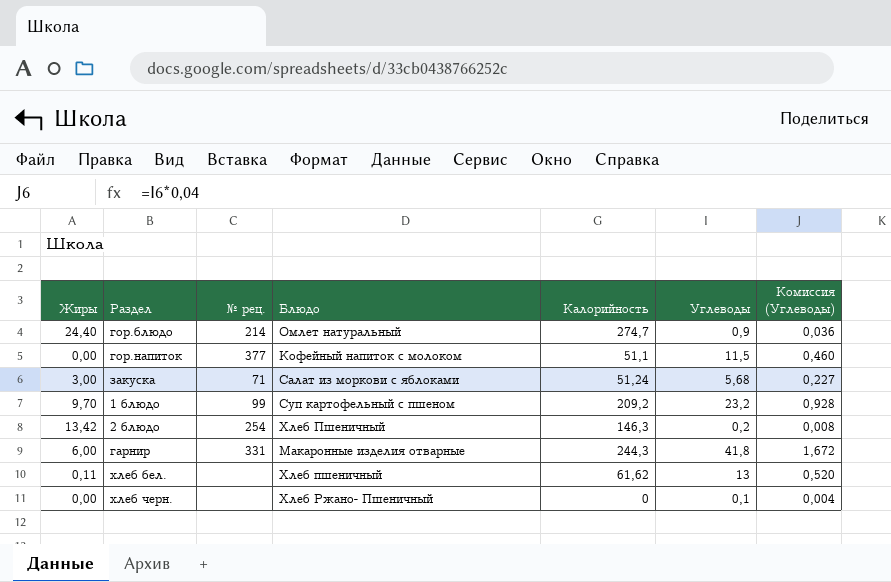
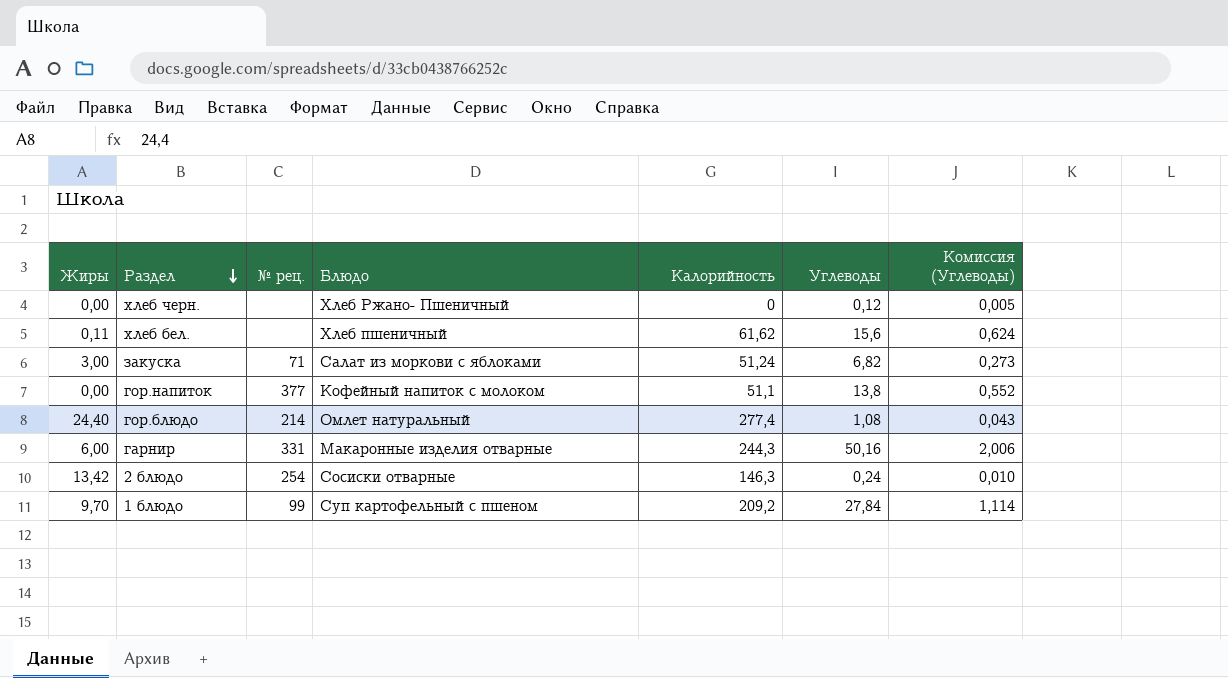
row order: none -> Раздел descending
хлеб черн. | Углеводы: 0,1 -> 0,12
хлеб черн. | Комиссия (Углеводы): 0,004 -> 0,005
хлеб бел. | Углеводы: 13 -> 15,6
хлеб бел. | Комиссия (Углеводы): 0,520 -> 0,624
закуска | Углеводы: 5,68 -> 6,82
закуска | Комиссия (Углеводы): 0,227 -> 0,273
гор.напиток | Углеводы: 11,5 -> 13,8
гор.напиток | Комиссия (Углеводы): 0,460 -> 0,552
гор.блюдо | Калорийность: 274,7 -> 277,4
гор.блюдо | Углеводы: 0,9 -> 1,08
гор.блюдо | Комиссия (Углеводы): 0,036 -> 0,043
гарнир | Углеводы: 41,8 -> 50,16
гарнир | Комиссия (Углеводы): 1,672 -> 2,006
2 блюдо | Блюдо: Хлеб Пшеничный -> Сосиски отварные
2 блюдо | Углеводы: 0,2 -> 0,24
2 блюдо | Комиссия (Углеводы): 0,008 -> 0,010
1 блюдо | Углеводы: 23,2 -> 27,84
1 блюдо | Комиссия (Углеводы): 0,928 -> 1,114

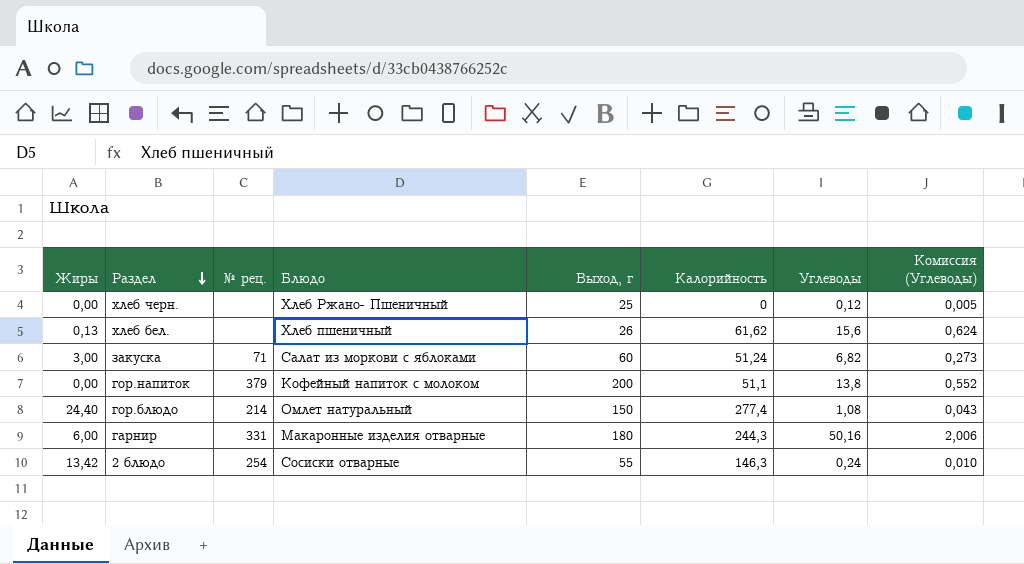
column Выход, г | position: none -> 5
row 1 блюдо: 9,70 | 99 | Суп картофельный с пшеном | 209,2 | 27,84 | 1,114 -> none
хлеб бел. | Жиры: 0,11 -> 0,13
гор.напиток | № рец.: 377 -> 379

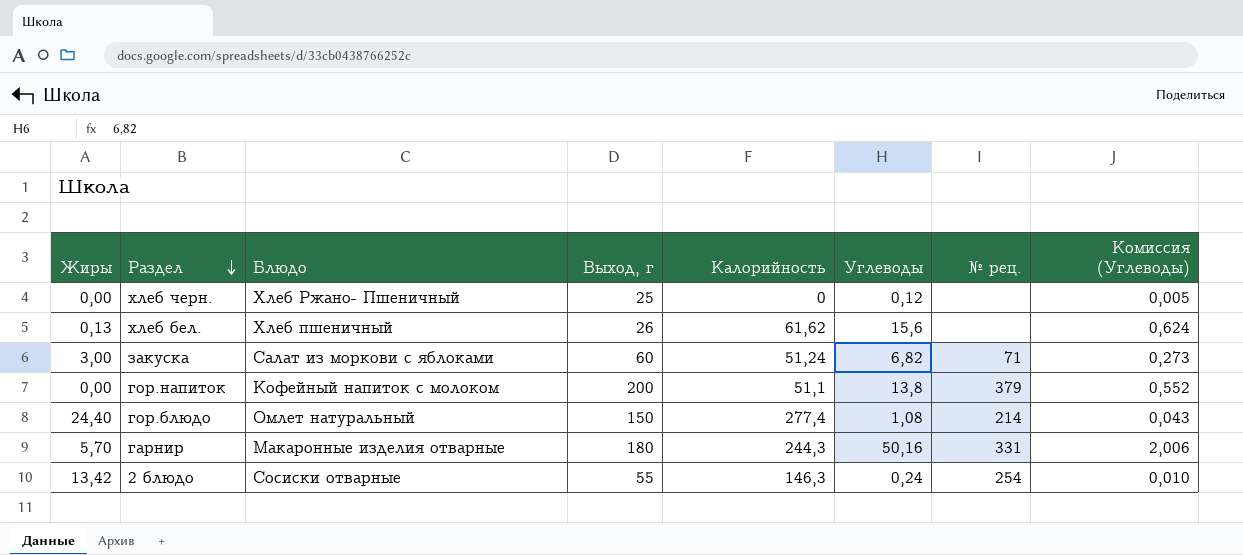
column № рец. | position: 3 -> 7
гарнир | Жиры: 6,00 -> 5,70

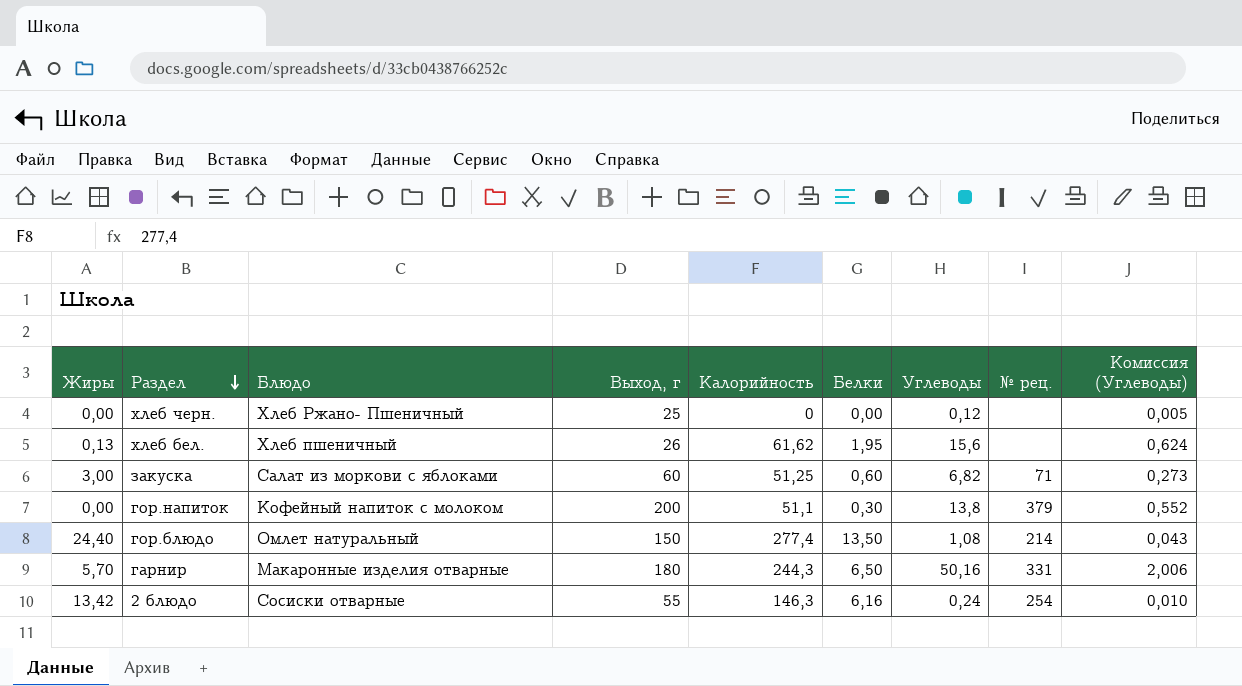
column Белки | position: none -> 6
закуска | Калорийность: 51,24 -> 51,25

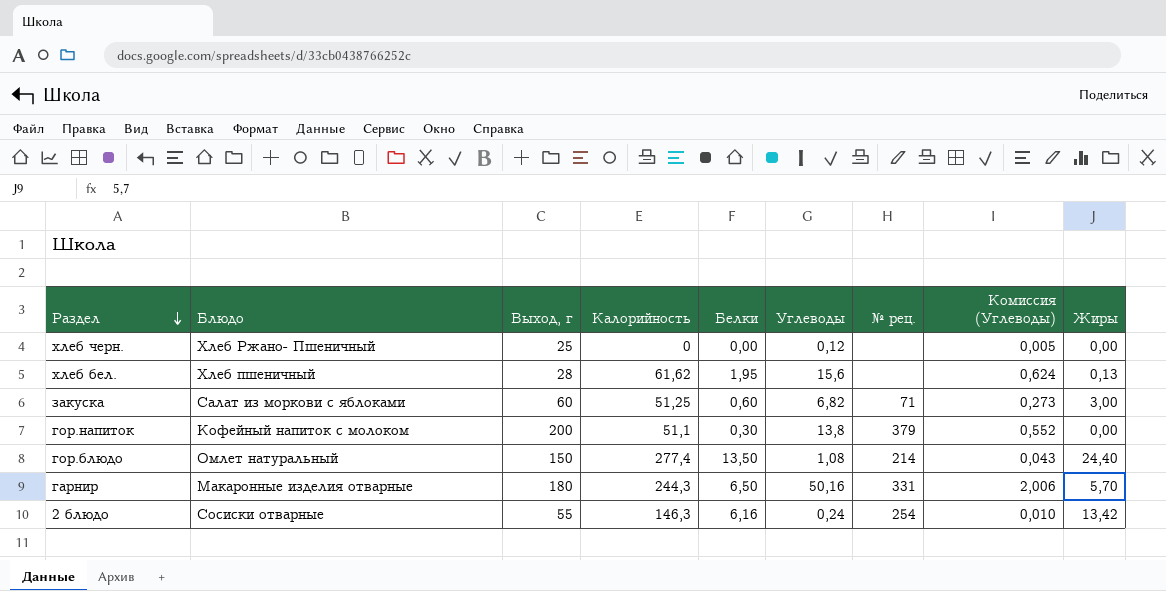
column Жиры | position: 1 -> 9
хлеб бел. | Выход, г: 26 -> 28

